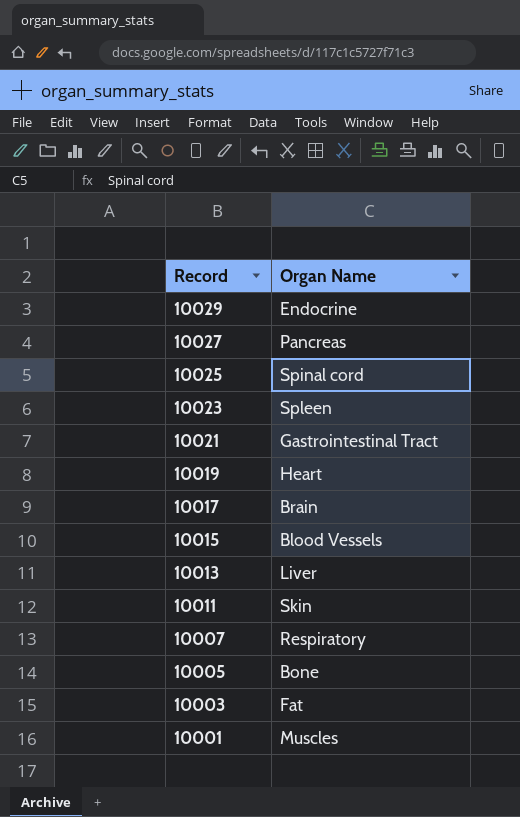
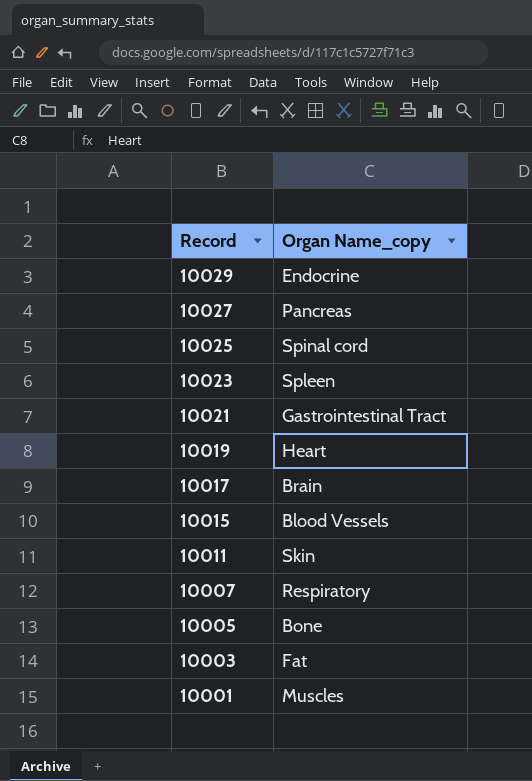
column name: Organ Name -> Organ Name_copy
row 10013: Liver -> none

